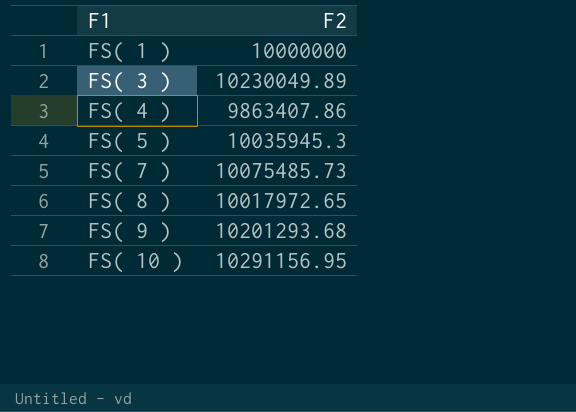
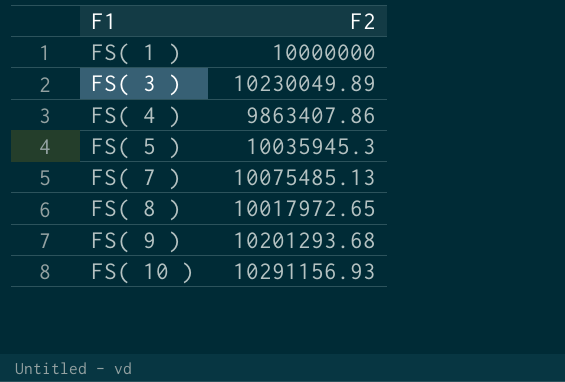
FS( 7 ) | F2: 10075485.73 -> 10075485.13
FS( 10 ) | F2: 10291156.95 -> 10291156.93

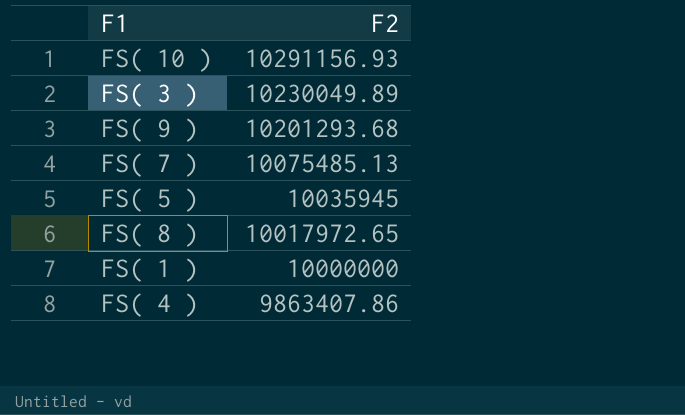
row order: F1 ascending -> F2 descending
FS( 5 ) | F2: 10035945.3 -> 10035945

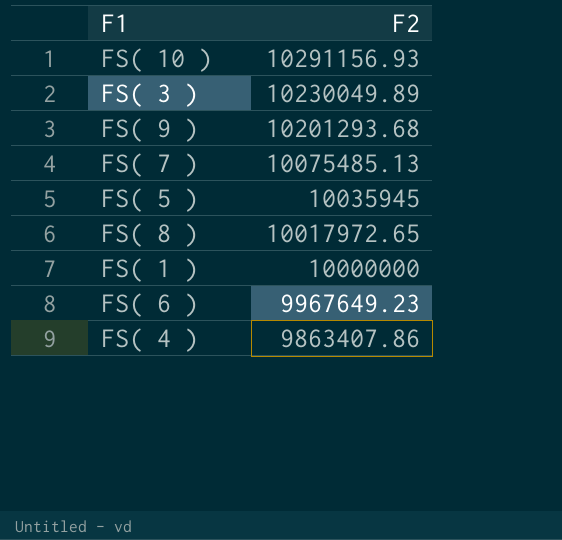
row FS( 6 ): none -> 9967649.23

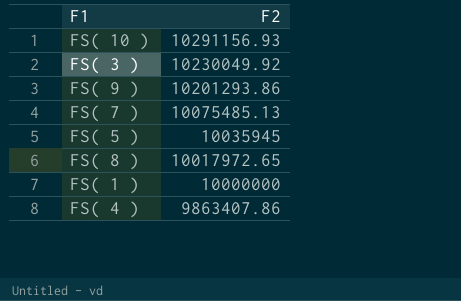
row FS( 6 ): 9967649.23 -> none
FS( 3 ) | F2: 10230049.89 -> 10230049.92
FS( 9 ) | F2: 10201293.68 -> 10201293.86

